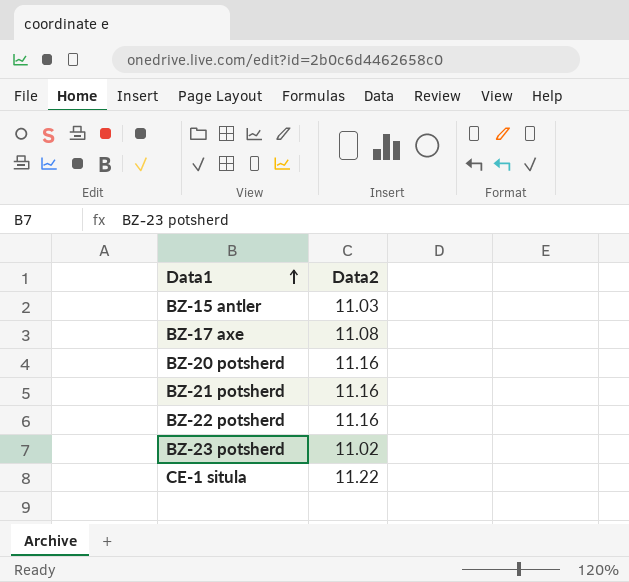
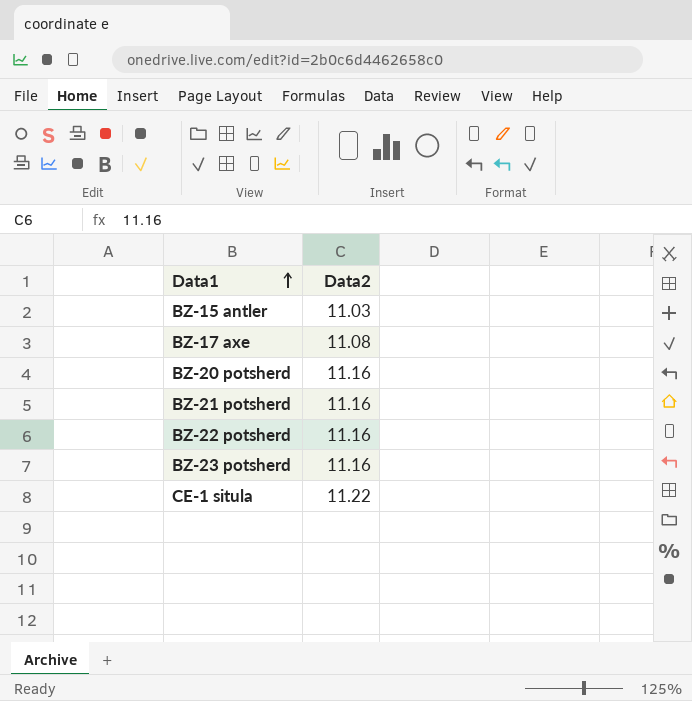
BZ-23 potsherd | Data2: 11.02 -> 11.16

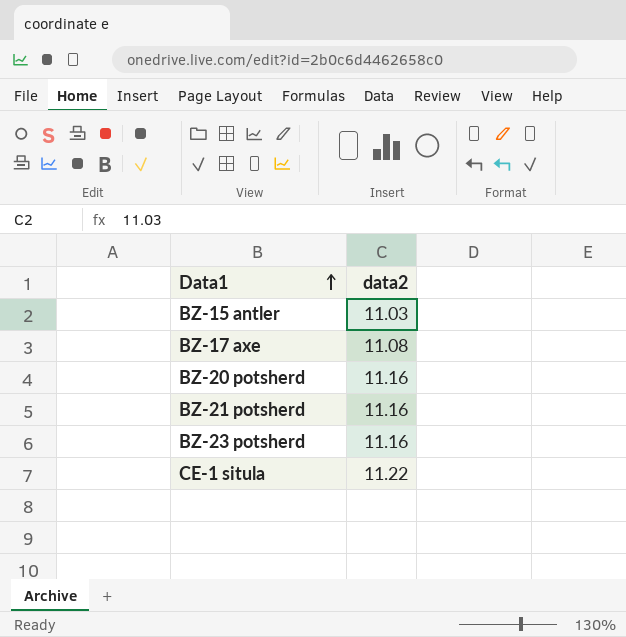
column name: Data2 -> data2
row BZ-22 potsherd: 11.16 -> none

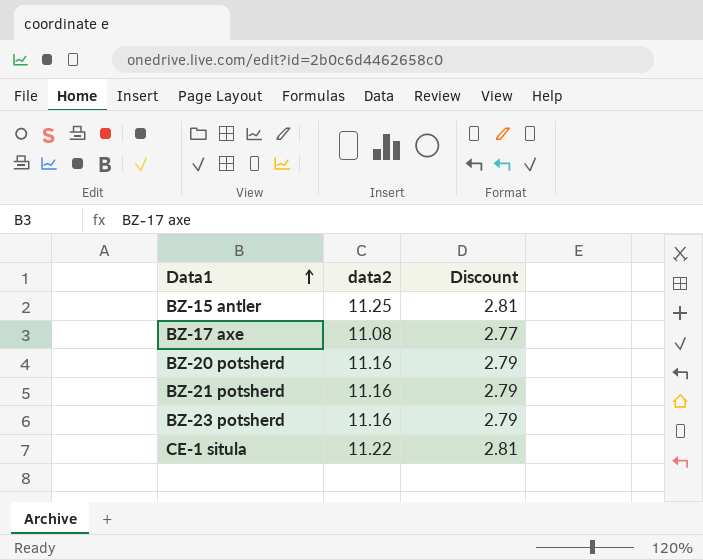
column Discount | formula: none -> [data2] * 0.25
BZ-15 antler | data2: 11.03 -> 11.25

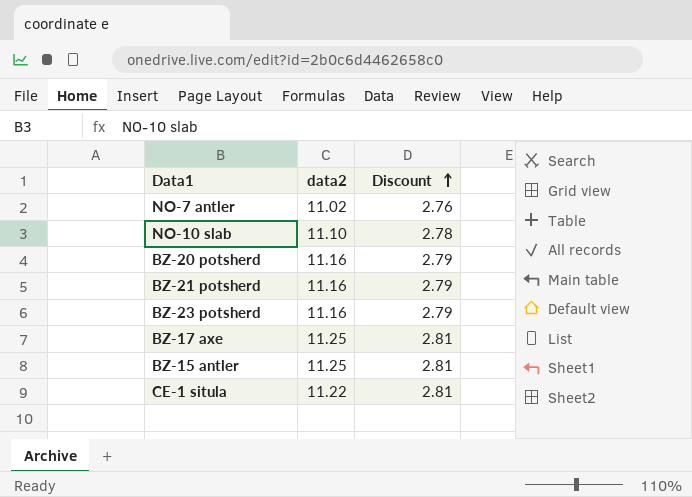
row order: Data1 ascending -> Discount ascending
row NO-7 antler: none -> 11.02 | 2.76
row NO-10 slab: none -> 11.10 | 2.78
BZ-17 axe | data2: 11.08 -> 11.25
BZ-17 axe | Discount: 2.77 -> 2.81

